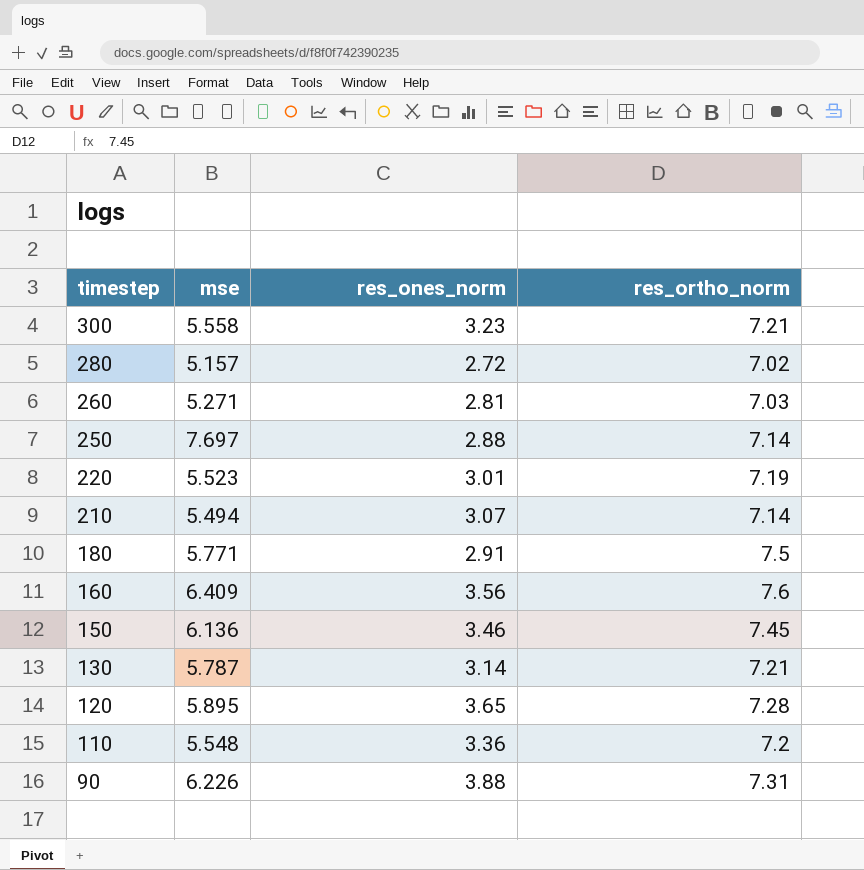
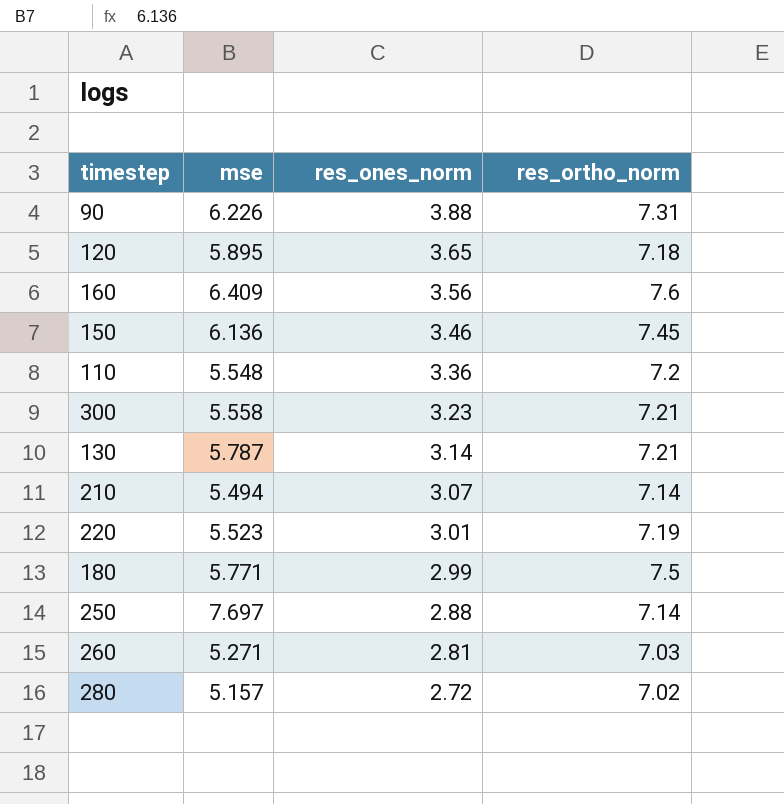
row order: timestep descending -> res_ones_norm descending
120 | res_ortho_norm: 7.28 -> 7.18
180 | res_ones_norm: 2.91 -> 2.99

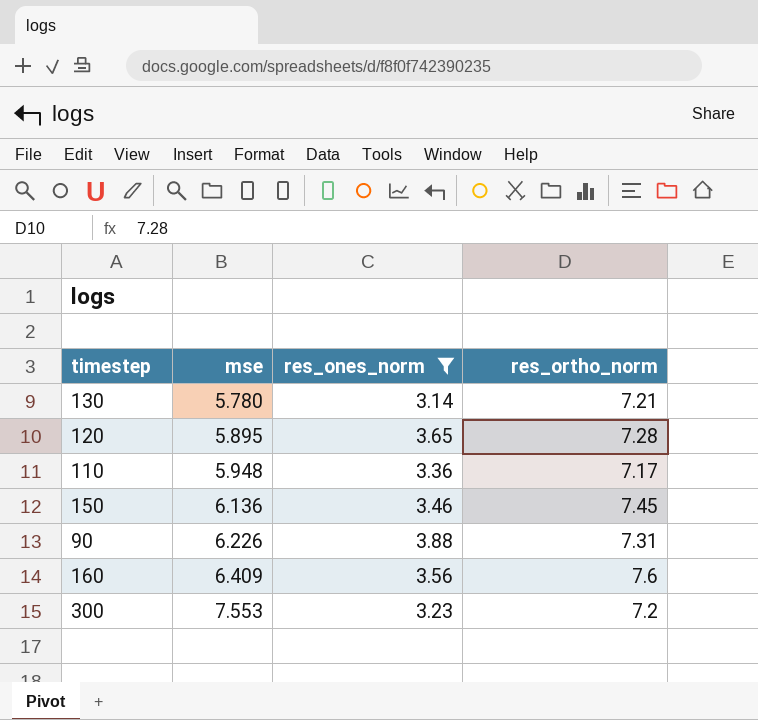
filter: none -> res_ones_norm >= 3.14
row order: res_ones_norm descending -> mse ascending
130 | mse: 5.787 -> 5.780
120 | res_ortho_norm: 7.18 -> 7.28
110 | mse: 5.548 -> 5.948
110 | res_ortho_norm: 7.2 -> 7.17
300 | mse: 5.558 -> 7.553
300 | res_ortho_norm: 7.21 -> 7.2

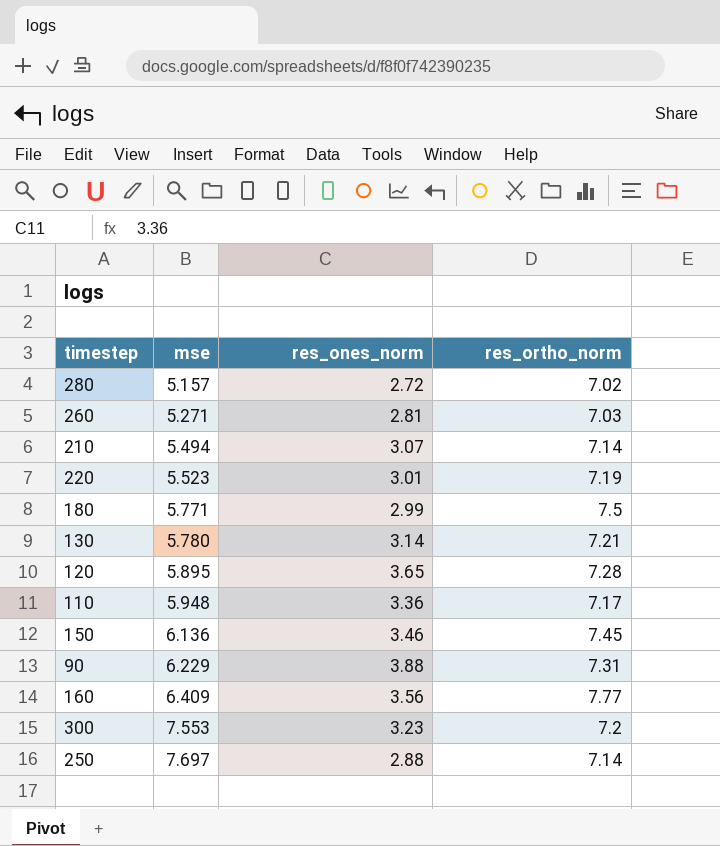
filter: res_ones_norm >= 3.14 -> none
90 | mse: 6.226 -> 6.229
160 | res_ortho_norm: 7.6 -> 7.77

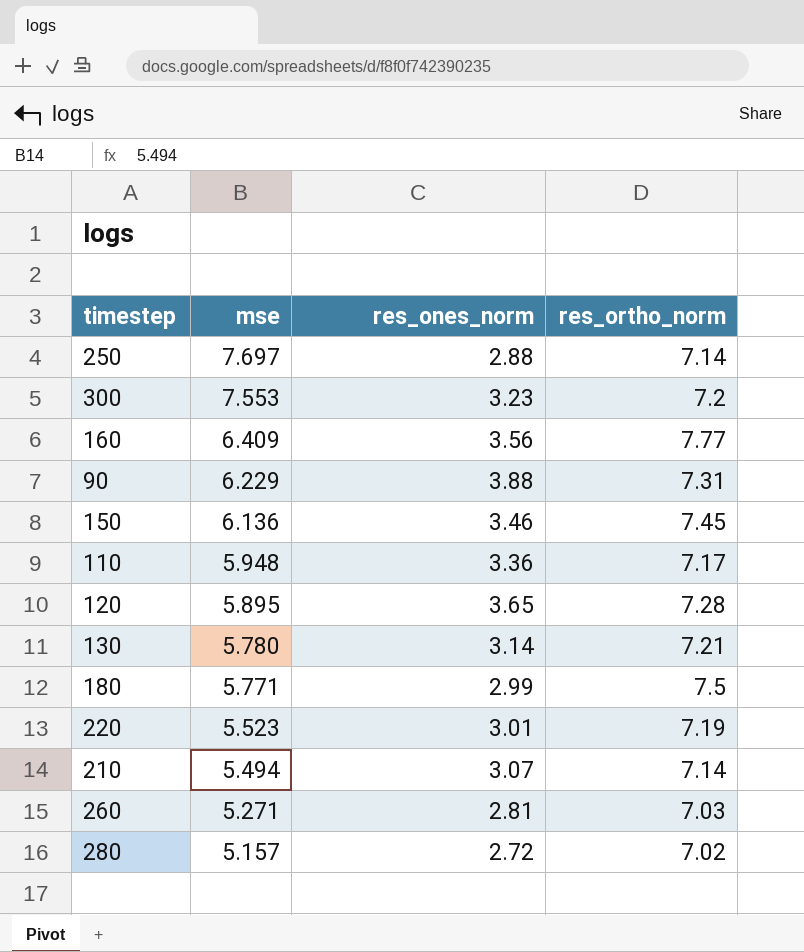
row order: mse ascending -> mse descending

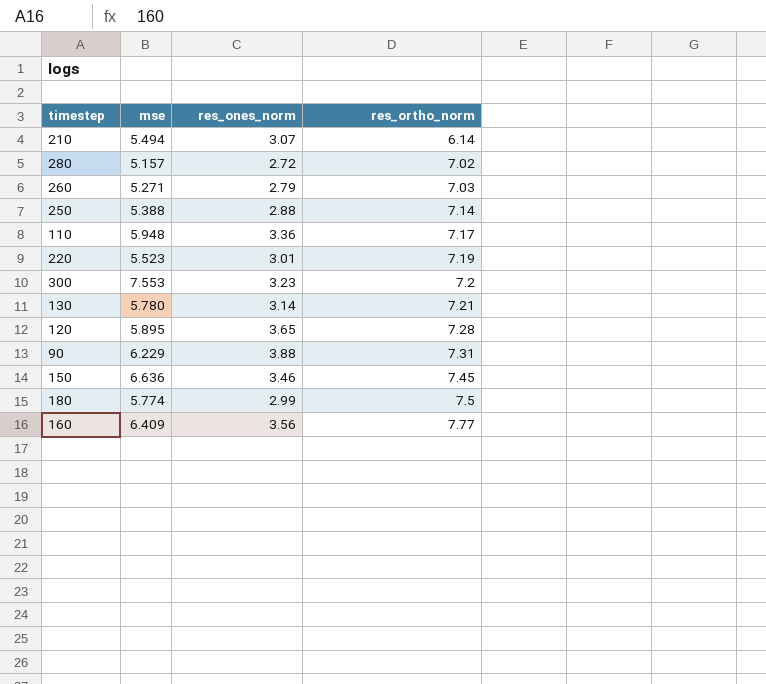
row order: mse descending -> res_ortho_norm ascending
210 | res_ortho_norm: 7.14 -> 6.14
260 | res_ones_norm: 2.81 -> 2.79
250 | mse: 7.697 -> 5.388
150 | mse: 6.136 -> 6.636
180 | mse: 5.771 -> 5.774

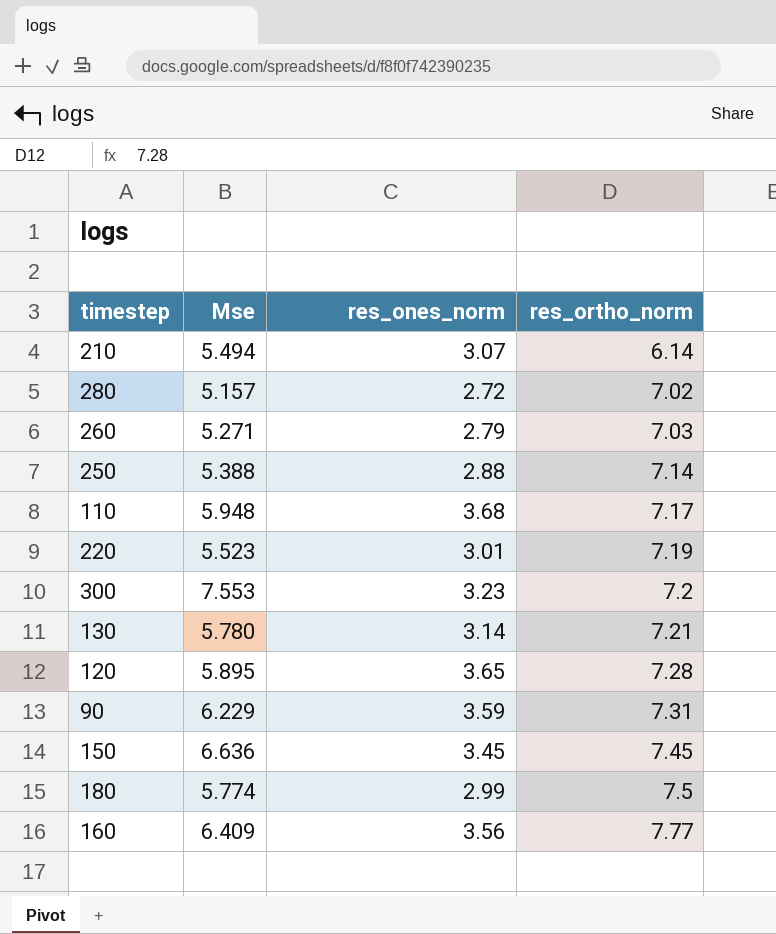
column name: mse -> Mse
110 | res_ones_norm: 3.36 -> 3.68
90 | res_ones_norm: 3.88 -> 3.59
150 | res_ones_norm: 3.46 -> 3.45

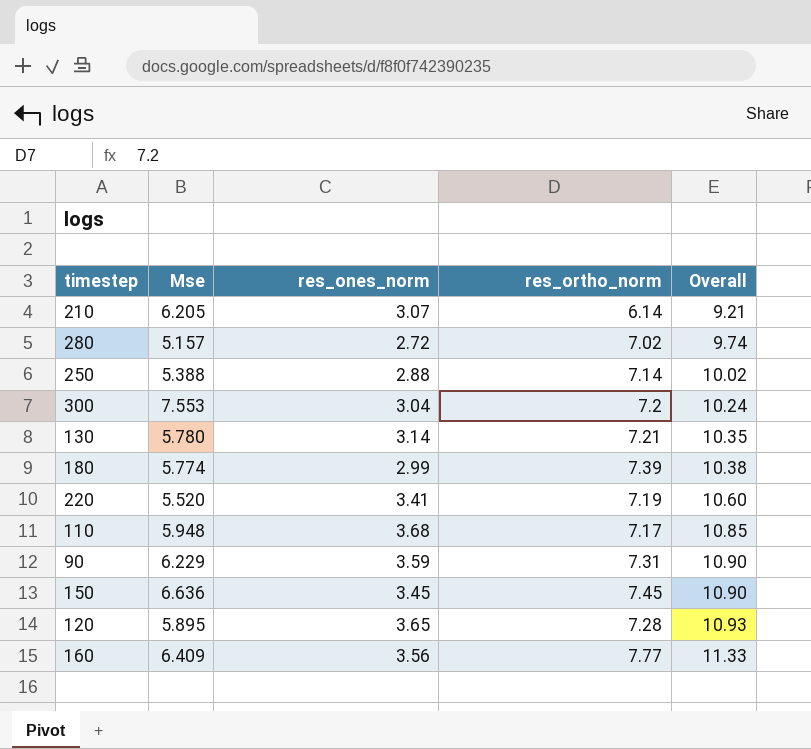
row order: res_ortho_norm ascending -> Overall ascending
column Overall | formula: none -> [res_ones_norm] + [res_ortho_norm]
row 260: 5.271 | 2.79 | 7.03 -> none
210 | Mse: 5.494 -> 6.205
300 | res_ones_norm: 3.23 -> 3.04
180 | res_ortho_norm: 7.5 -> 7.39
220 | Mse: 5.523 -> 5.520
220 | res_ones_norm: 3.01 -> 3.41

